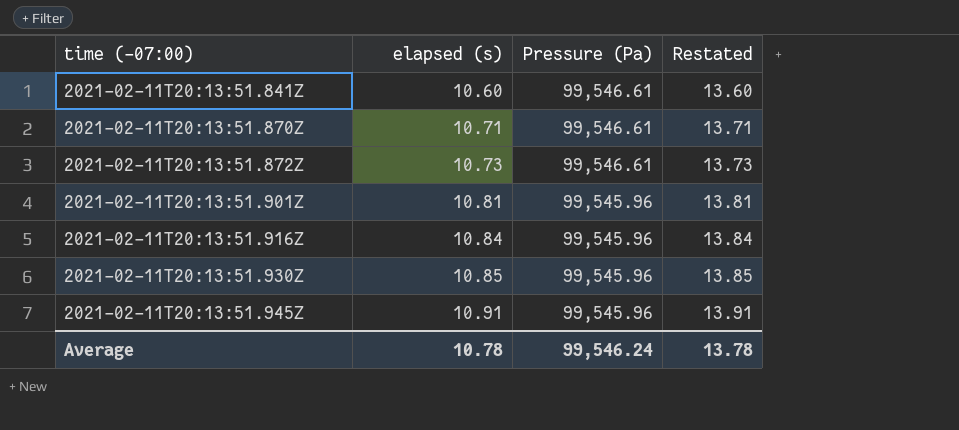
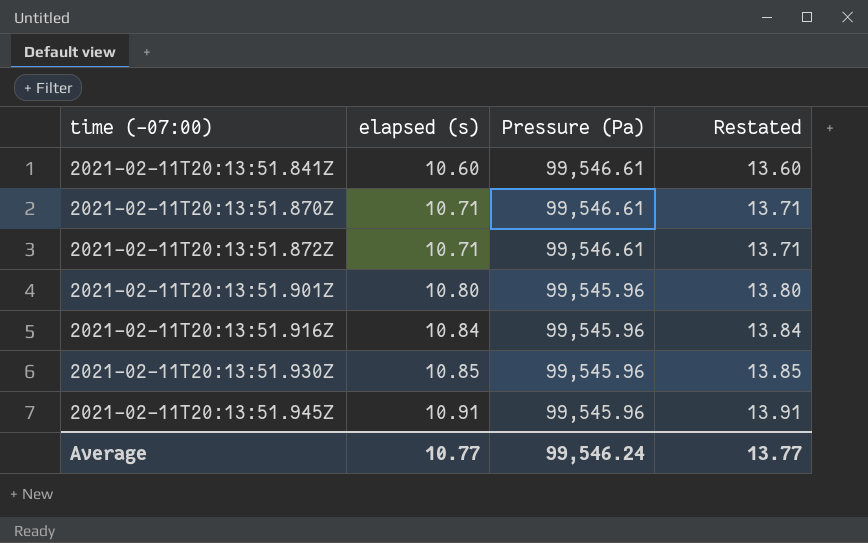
2021-02-11T20:13:51.872Z | elapsed (s): 10.73 -> 10.71
2021-02-11T20:13:51.872Z | Restated: 13.73 -> 13.71
2021-02-11T20:13:51.901Z | elapsed (s): 10.81 -> 10.80
2021-02-11T20:13:51.901Z | Restated: 13.81 -> 13.80
Average | elapsed (s): 10.78 -> 10.77
Average | Restated: 13.78 -> 13.77

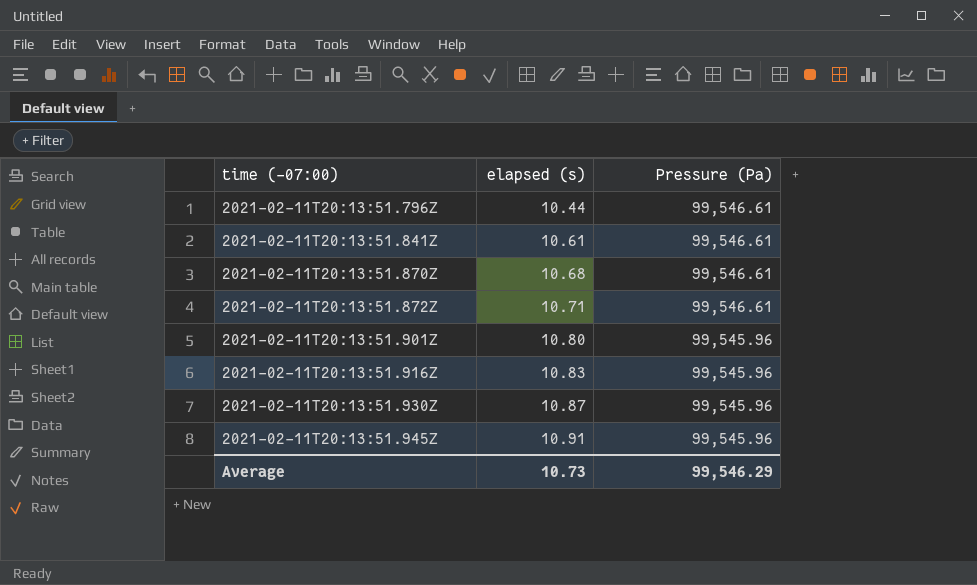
column Restated | formula: [elapsed (s)] + 3 -> none
row 2021-02-11T20:13:51.796Z: none -> 10.44 | 99,546.61
2021-02-11T20:13:51.841Z | elapsed (s): 10.60 -> 10.61
2021-02-11T20:13:51.870Z | elapsed (s): 10.71 -> 10.68
2021-02-11T20:13:51.916Z | elapsed (s): 10.84 -> 10.83
2021-02-11T20:13:51.930Z | elapsed (s): 10.85 -> 10.87
Average | elapsed (s): 10.77 -> 10.73
Average | Pressure (Pa): 99,546.24 -> 99,546.29

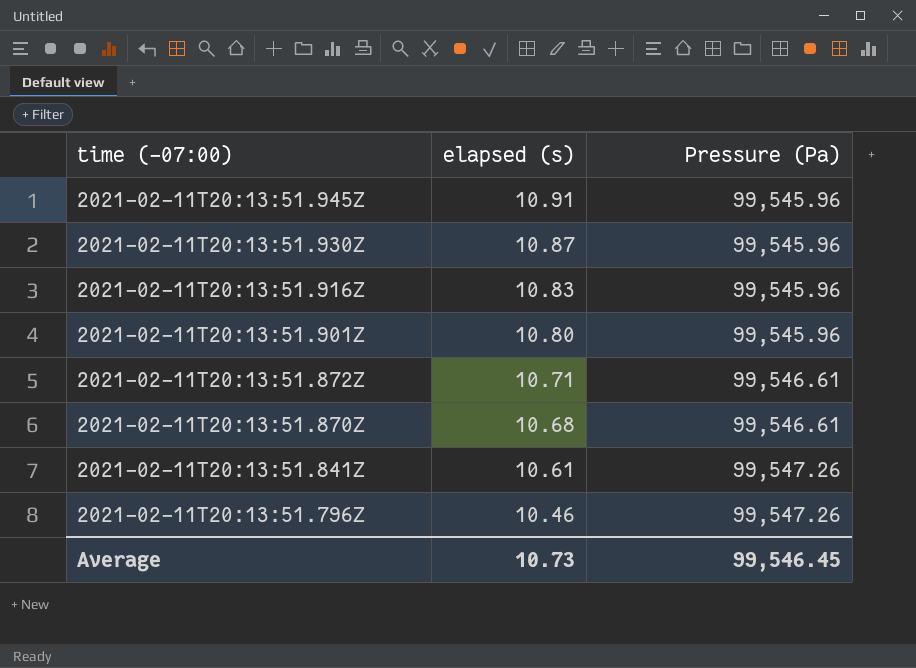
row order: time (-07:00) ascending -> time (-07:00) descending
2021-02-11T20:13:51.841Z | Pressure (Pa): 99,546.61 -> 99,547.26
2021-02-11T20:13:51.796Z | elapsed (s): 10.44 -> 10.46
2021-02-11T20:13:51.796Z | Pressure (Pa): 99,546.61 -> 99,547.26
Average | Pressure (Pa): 99,546.29 -> 99,546.45

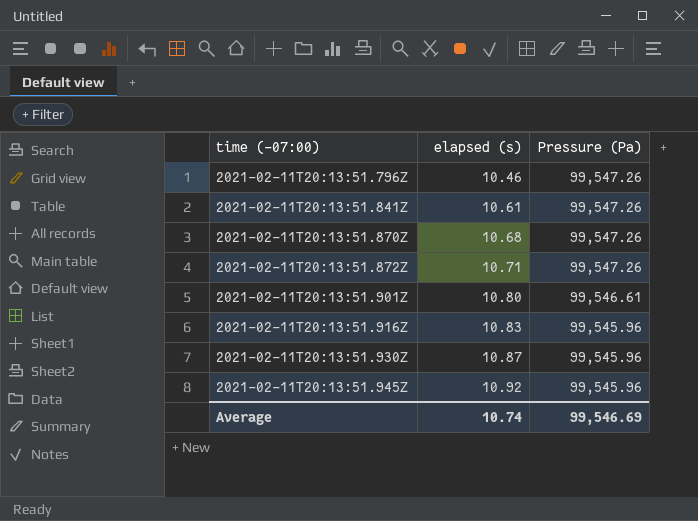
row order: time (-07:00) descending -> time (-07:00) ascending
2021-02-11T20:13:51.870Z | Pressure (Pa): 99,546.61 -> 99,547.26
2021-02-11T20:13:51.872Z | Pressure (Pa): 99,546.61 -> 99,547.26
2021-02-11T20:13:51.901Z | Pressure (Pa): 99,545.96 -> 99,546.61
2021-02-11T20:13:51.945Z | elapsed (s): 10.91 -> 10.92
Average | elapsed (s): 10.73 -> 10.74
Average | Pressure (Pa): 99,546.45 -> 99,546.69

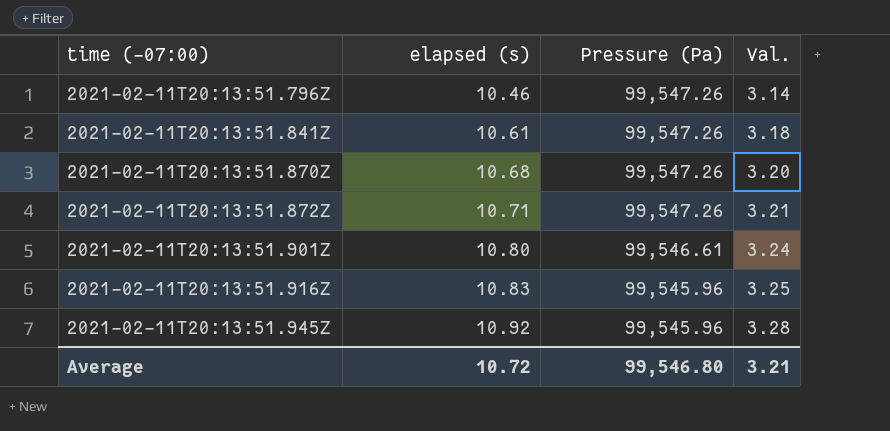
column Val. | formula: none -> [elapsed (s)] * 0.3
row 2021-02-11T20:13:51.930Z: 10.87 | 99,545.96 -> none
Average | elapsed (s): 10.74 -> 10.72
Average | Pressure (Pa): 99,546.69 -> 99,546.80

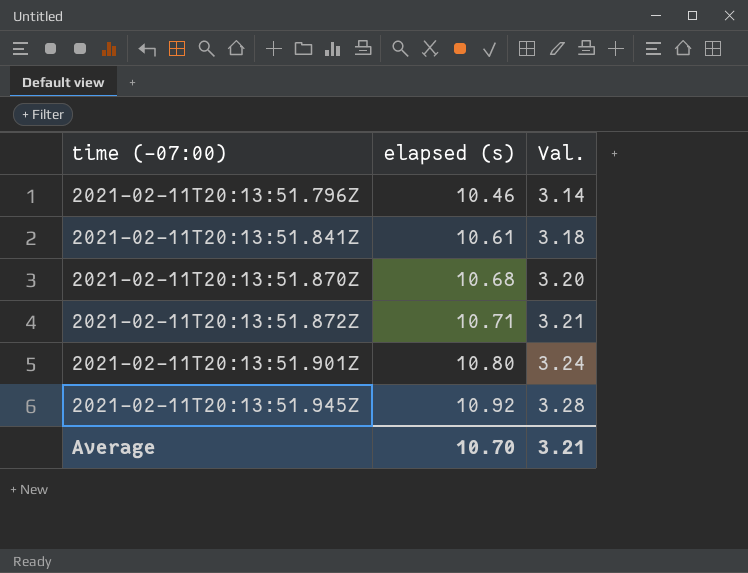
column Pressure (Pa) | position: 3 -> none
row 2021-02-11T20:13:51.916Z: 10.83 | 99,545.96 | 3.25 -> none
Average | elapsed (s): 10.72 -> 10.70

